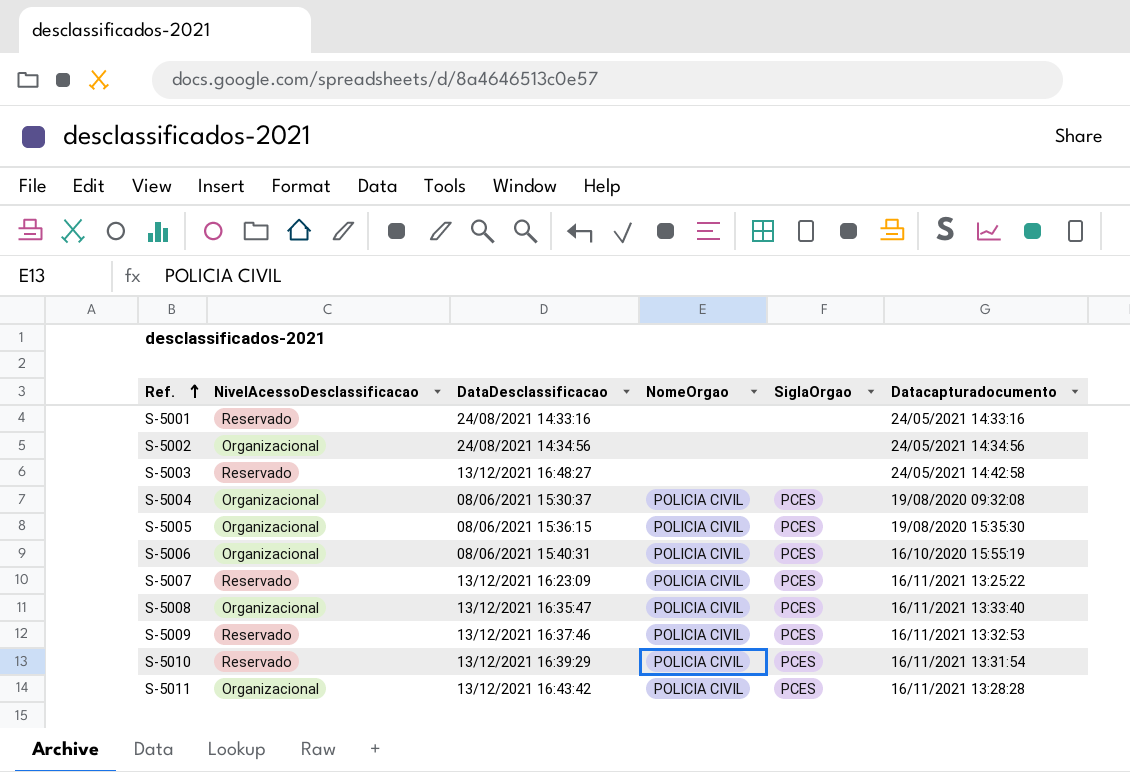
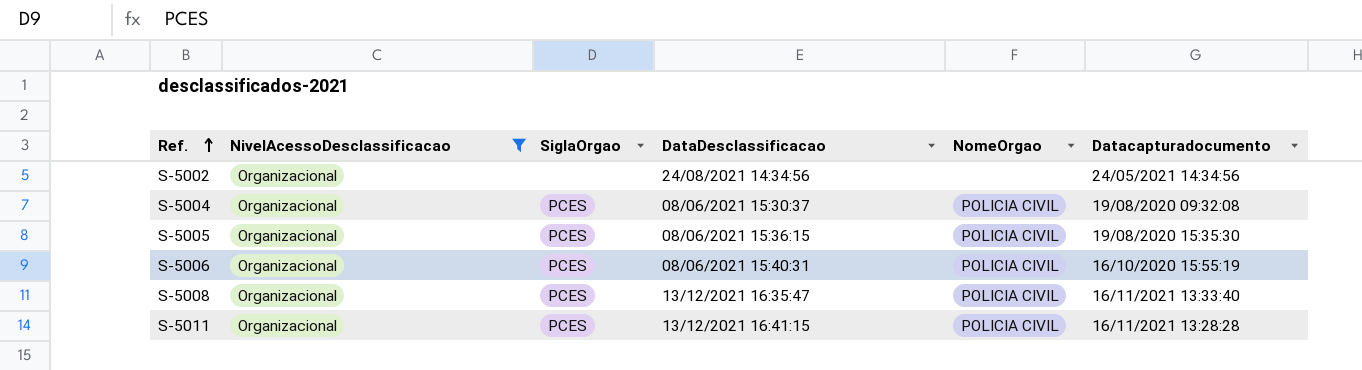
filter: none -> NivelAcessoDesclassificacao = Organizacional
column SiglaOrgao | position: 5 -> 3
S-5011 | DataDesclassificacao: 13/12/2021 16:43:42 -> 13/12/2021 16:41:15

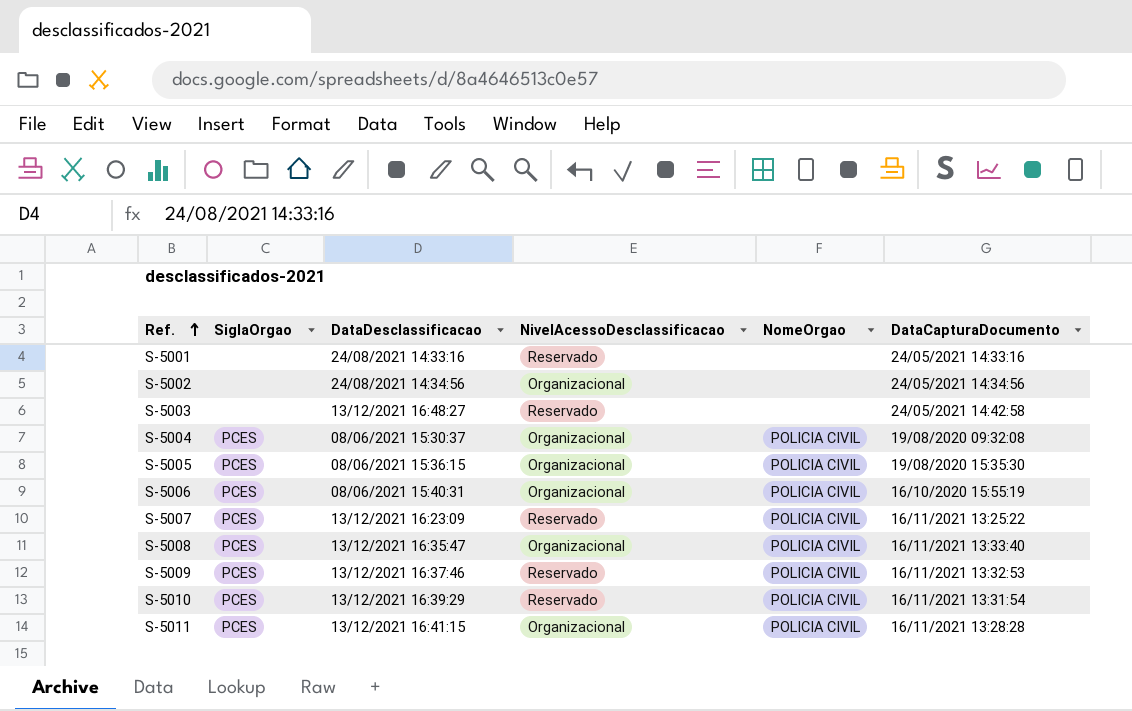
filter: NivelAcessoDesclassificacao = Organizacional -> none
column NivelAcessoDesclassificacao | position: 2 -> 4
column name: Datacapturadocumento -> DataCapturaDocumento

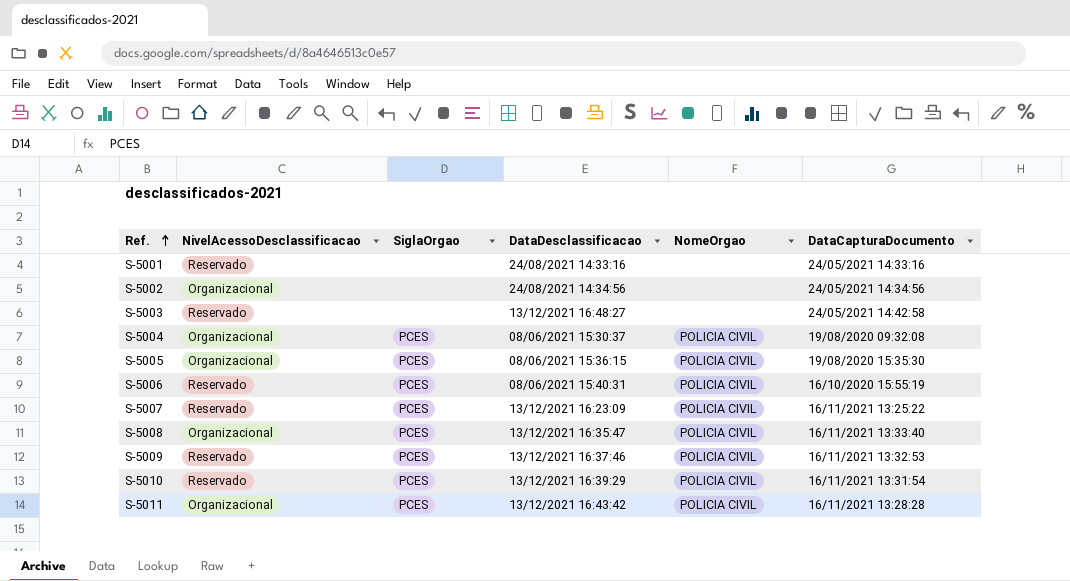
column NivelAcessoDesclassificacao | position: 4 -> 2
S-5006 | NivelAcessoDesclassificacao: Organizacional -> Reservado
S-5011 | DataDesclassificacao: 13/12/2021 16:41:15 -> 13/12/2021 16:43:42

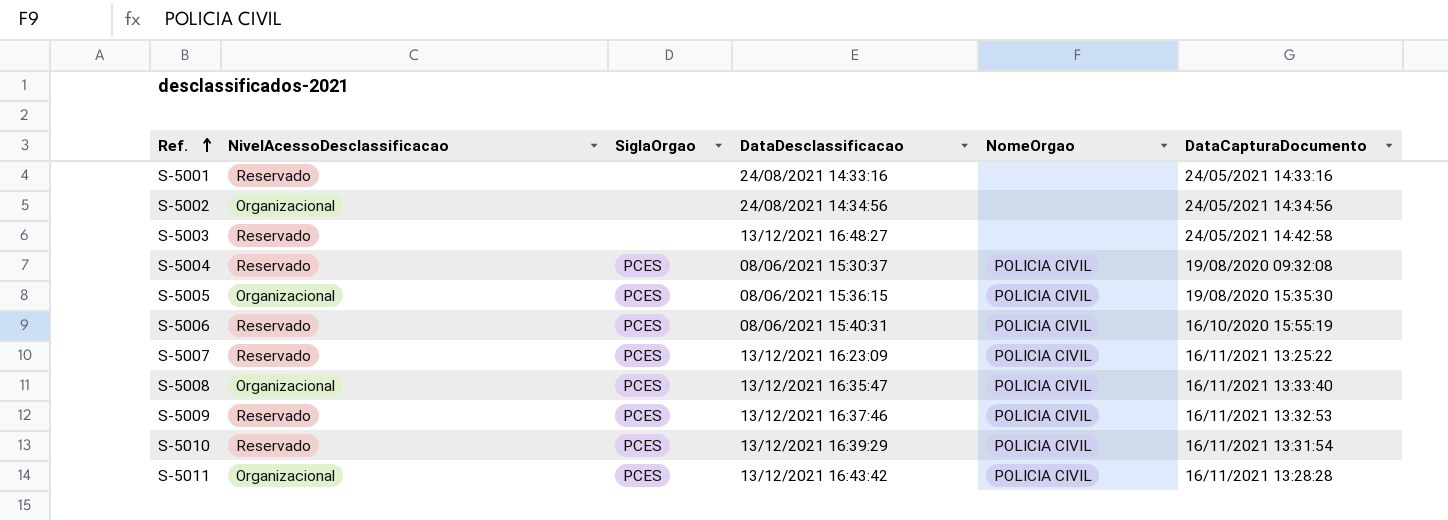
S-5004 | NivelAcessoDesclassificacao: Organizacional -> Reservado

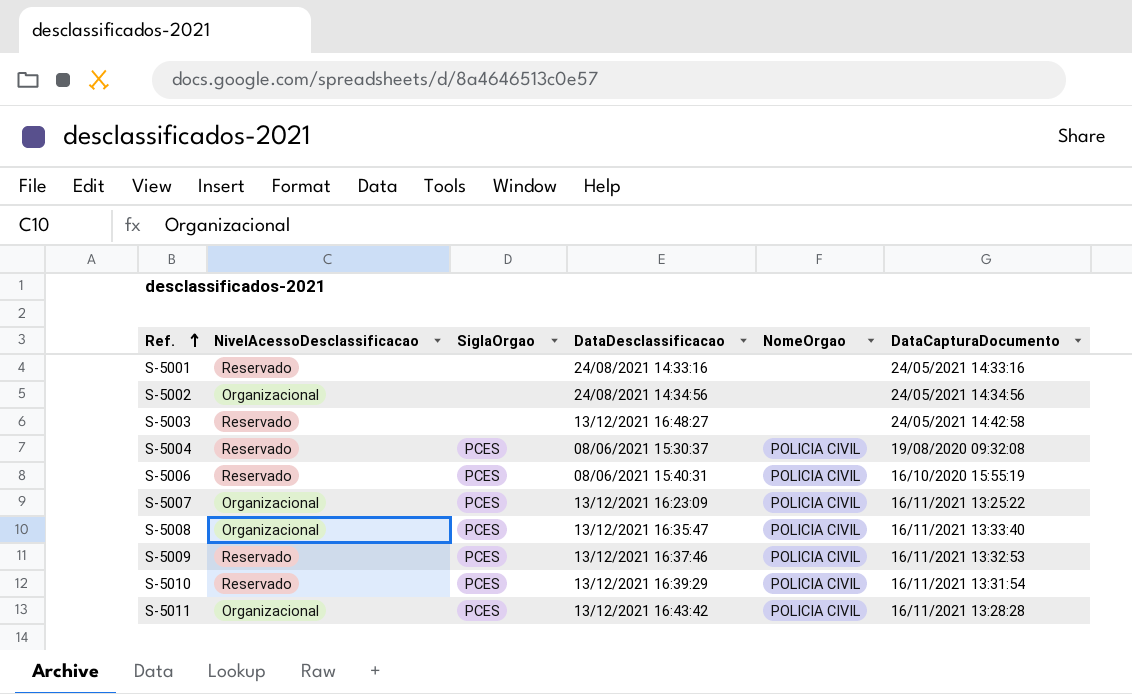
row S-5005: Organizacional | PCES | 08/06/2021 15:36:15 | POLICIA CIVIL | 19/08/2020 15:35:30 -> none
S-5007 | NivelAcessoDesclassificacao: Reservado -> Organizacional

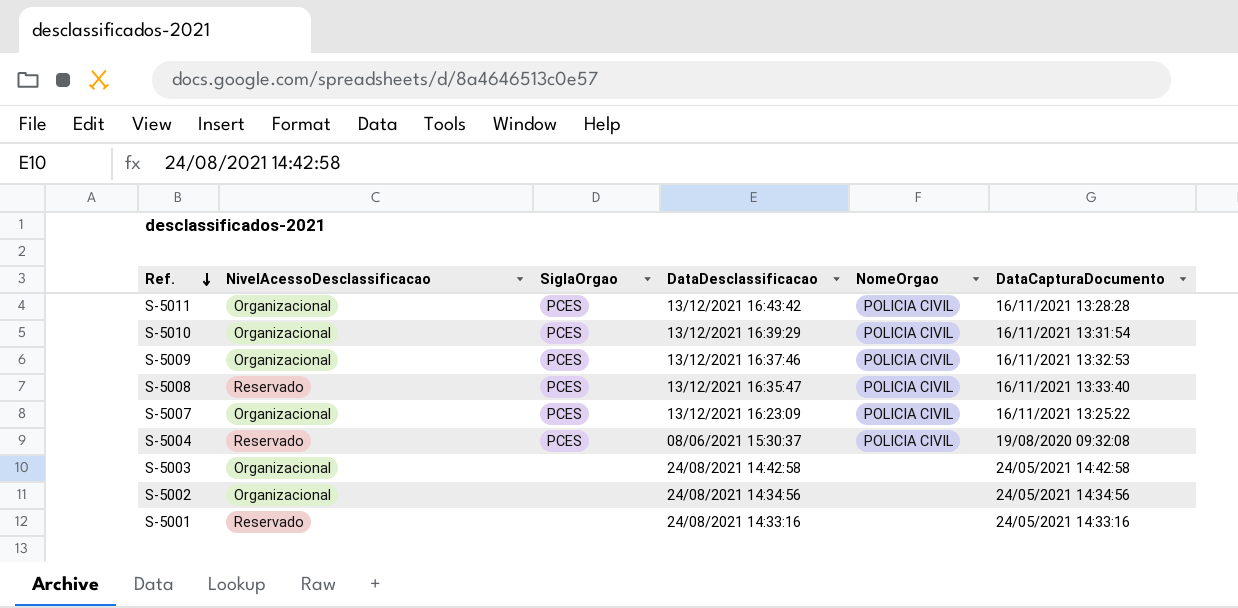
row order: Ref. ascending -> Ref. descending
row S-5006: Reservado | PCES | 08/06/2021 15:40:31 | POLICIA CIVIL | 16/10/2020 15:55:19 -> none
S-5010 | NivelAcessoDesclassificacao: Reservado -> Organizacional
S-5009 | NivelAcessoDesclassificacao: Reservado -> Organizacional
S-5008 | NivelAcessoDesclassificacao: Organizacional -> Reservado
S-5003 | NivelAcessoDesclassificacao: Reservado -> Organizacional
S-5003 | DataDesclassificacao: 13/12/2021 16:48:27 -> 24/08/2021 14:42:58

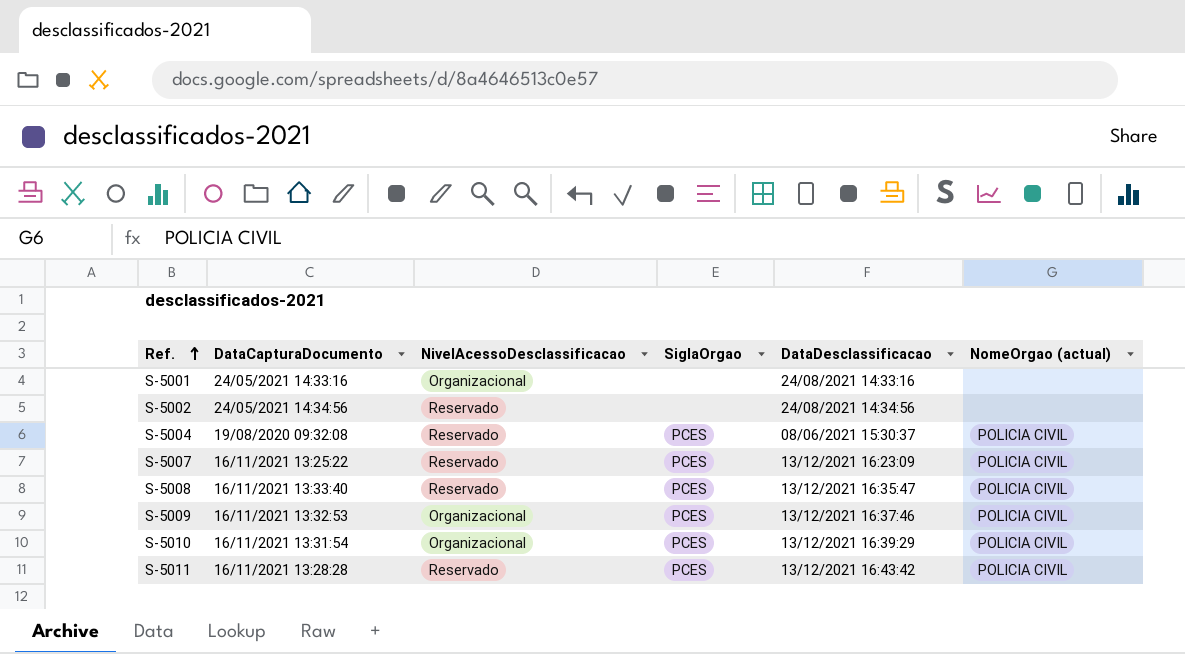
row order: Ref. descending -> Ref. ascending
column DataCapturaDocumento | position: 6 -> 2
column name: NomeOrgao -> NomeOrgao (actual)
row S-5003: Organizacional | none | 24/08/2021 14:42:58 | none | 24/05/2021 14:42:58 -> none
S-5001 | NivelAcessoDesclassificacao: Reservado -> Organizacional
S-5002 | NivelAcessoDesclassificacao: Organizacional -> Reservado
S-5007 | NivelAcessoDesclassificacao: Organizacional -> Reservado
S-5011 | NivelAcessoDesclassificacao: Organizacional -> Reservado

